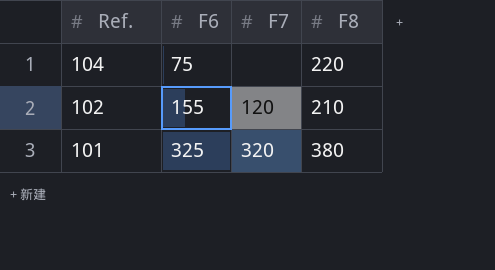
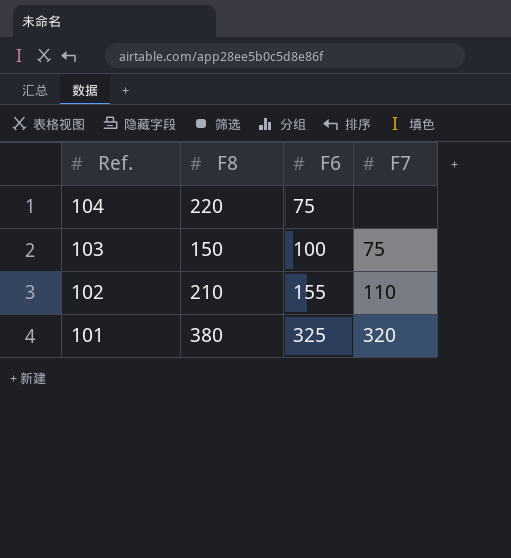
column F8 | position: 4 -> 2
row 103: none -> 150 | 100 | 75
102 | F7: 120 -> 110

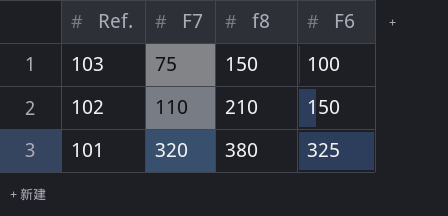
column F7 | position: 4 -> 2
column name: F8 -> f8
row 104: 220 | 75 | none -> none
102 | F6: 155 -> 150

